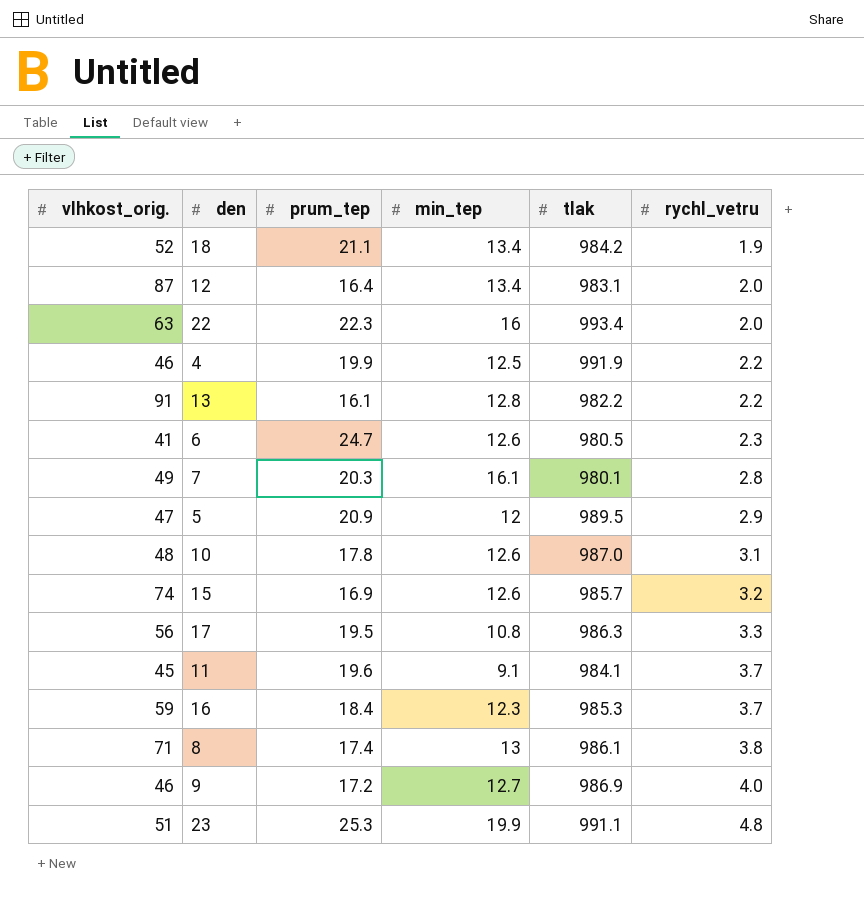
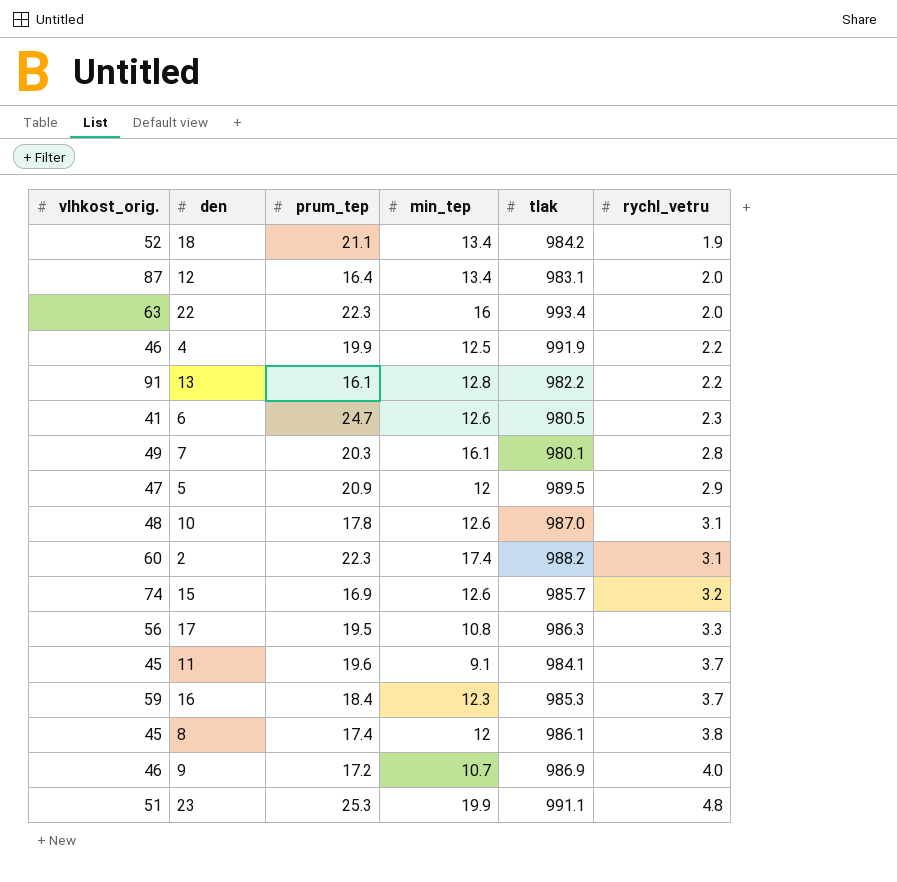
row 2: none -> 60 | 22.3 | 17.4 | 988.2 | 3.1
8 | vlhkost_orig.: 71 -> 45
8 | min_tep: 13 -> 12
9 | min_tep: 12.7 -> 10.7

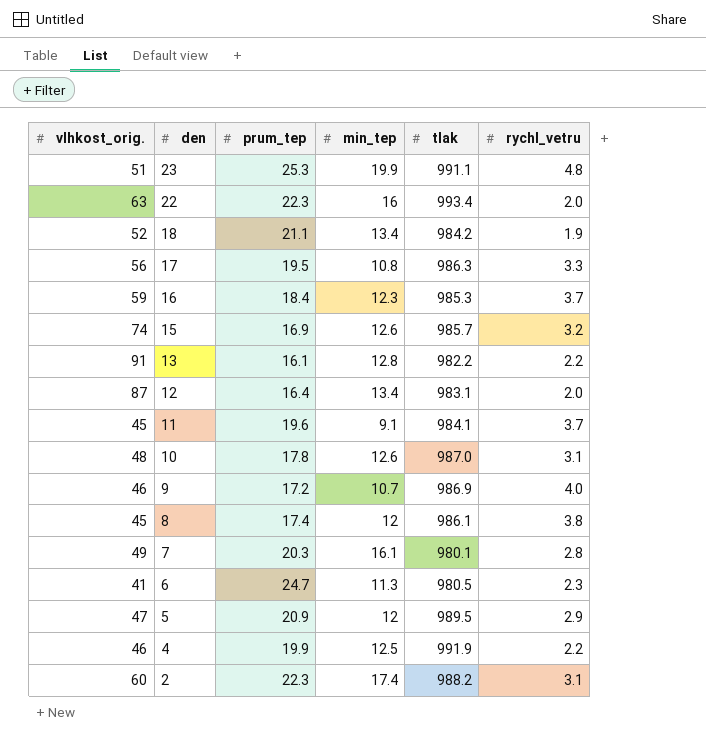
row order: rychl_vetru ascending -> den descending
6 | min_tep: 12.6 -> 11.3

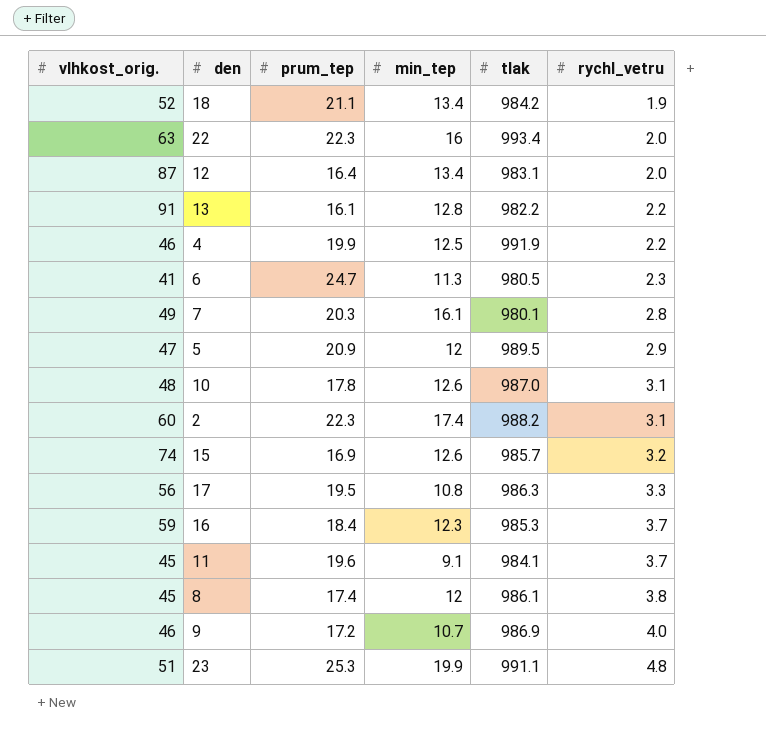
row order: den descending -> rychl_vetru ascending

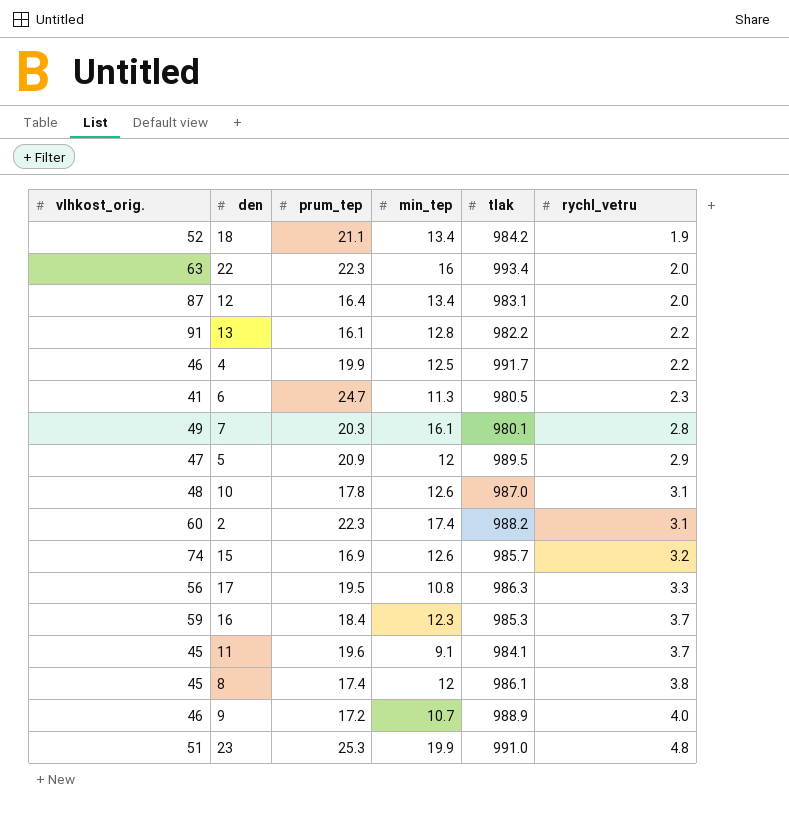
4 | tlak: 991.9 -> 991.7
9 | tlak: 986.9 -> 988.9
23 | tlak: 991.1 -> 991.0

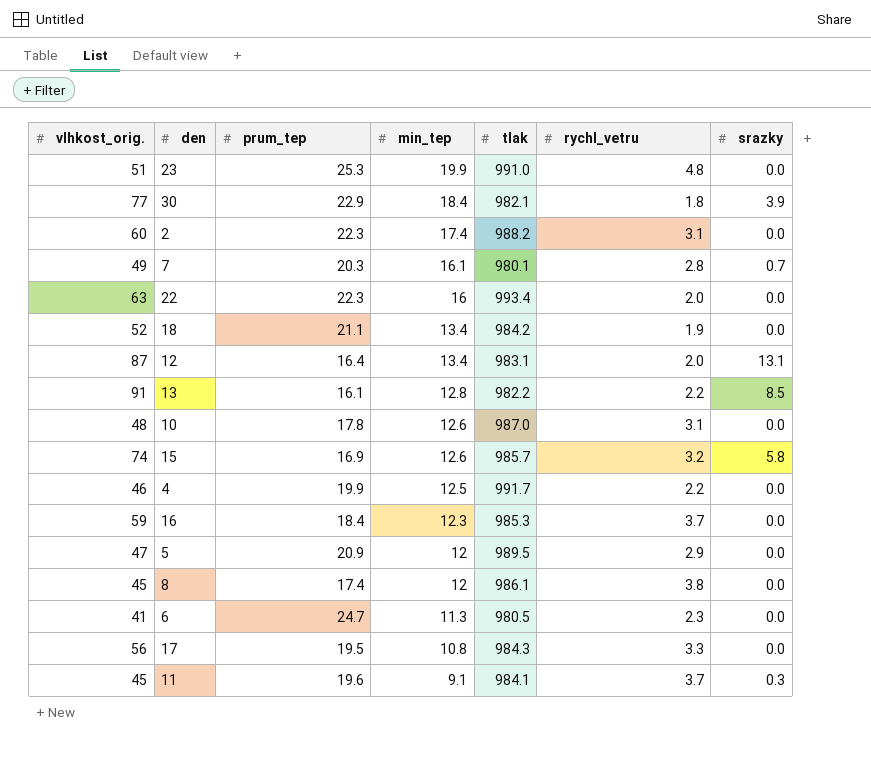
row order: rychl_vetru ascending -> min_tep descending
column srazky | position: none -> 7
row 9: 46 | 17.2 | 10.7 | 988.9 | 4.0 -> none
row 30: none -> 77 | 22.9 | 18.4 | 982.1 | 1.8 | 3.9
17 | tlak: 986.3 -> 984.3

